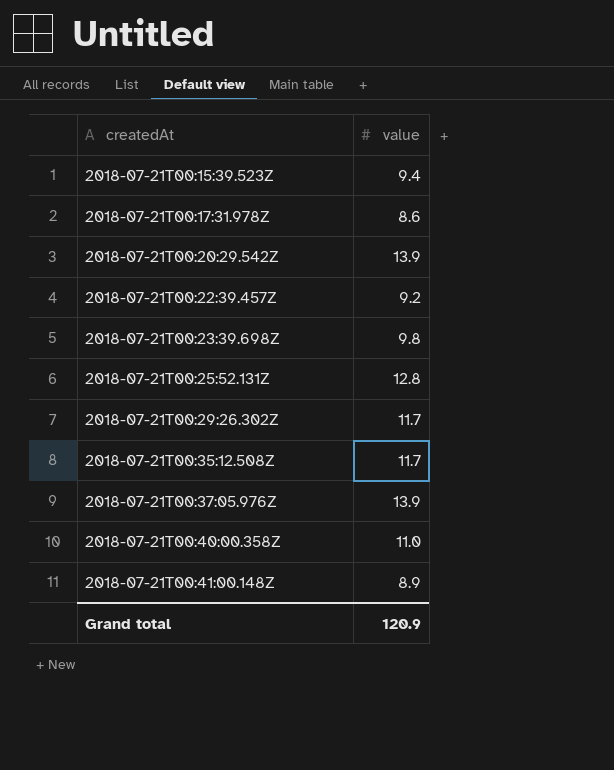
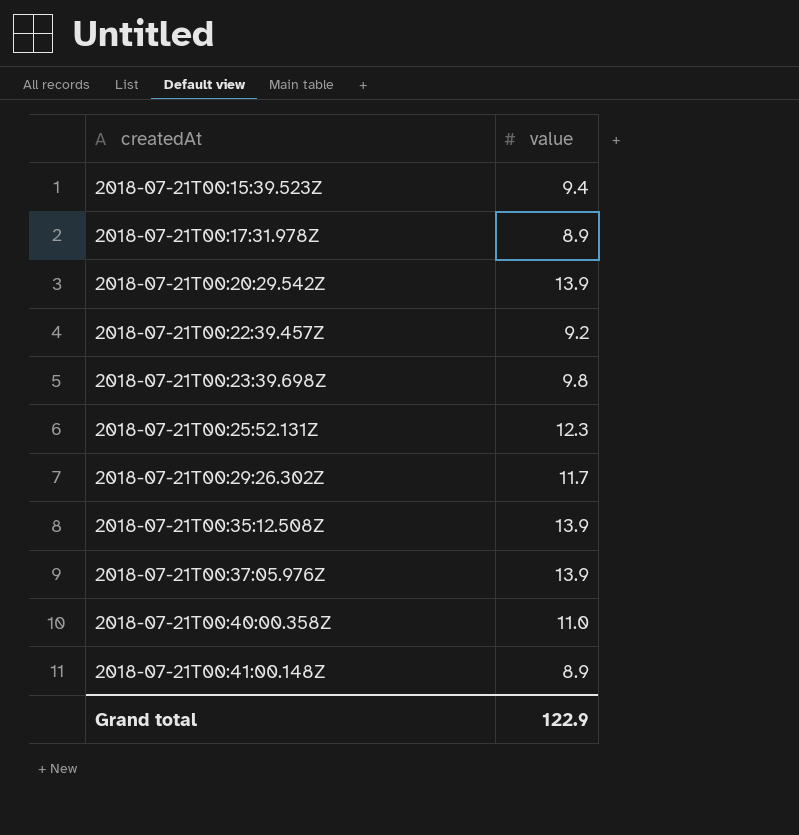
2018-07-21T00:17:31.978Z | value: 8.6 -> 8.9
2018-07-21T00:25:52.131Z | value: 12.8 -> 12.3
2018-07-21T00:35:12.508Z | value: 11.7 -> 13.9
Grand total | value: 120.9 -> 122.9

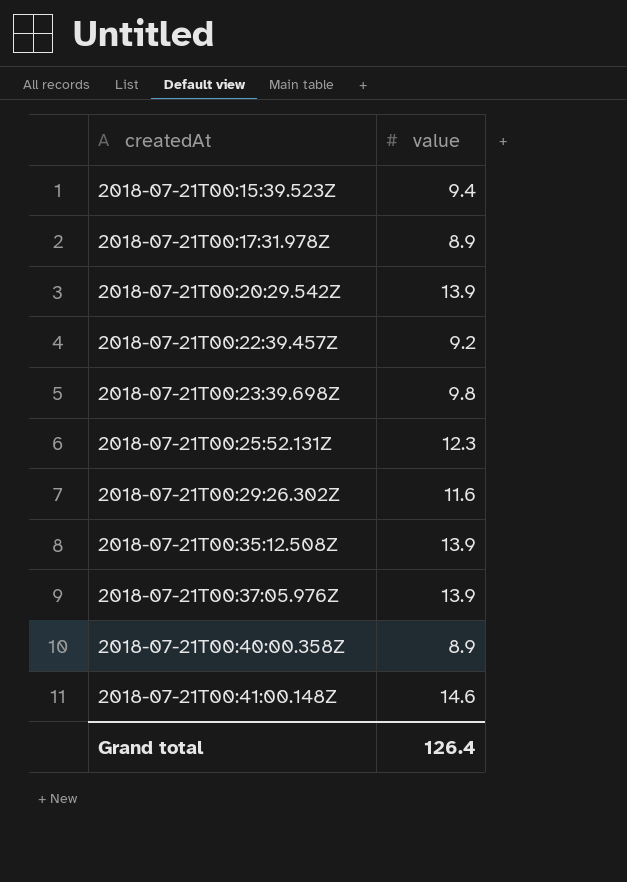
2018-07-21T00:29:26.302Z | value: 11.7 -> 11.6
2018-07-21T00:40:00.358Z | value: 11.0 -> 8.9
2018-07-21T00:41:00.148Z | value: 8.9 -> 14.6
Grand total | value: 122.9 -> 126.4

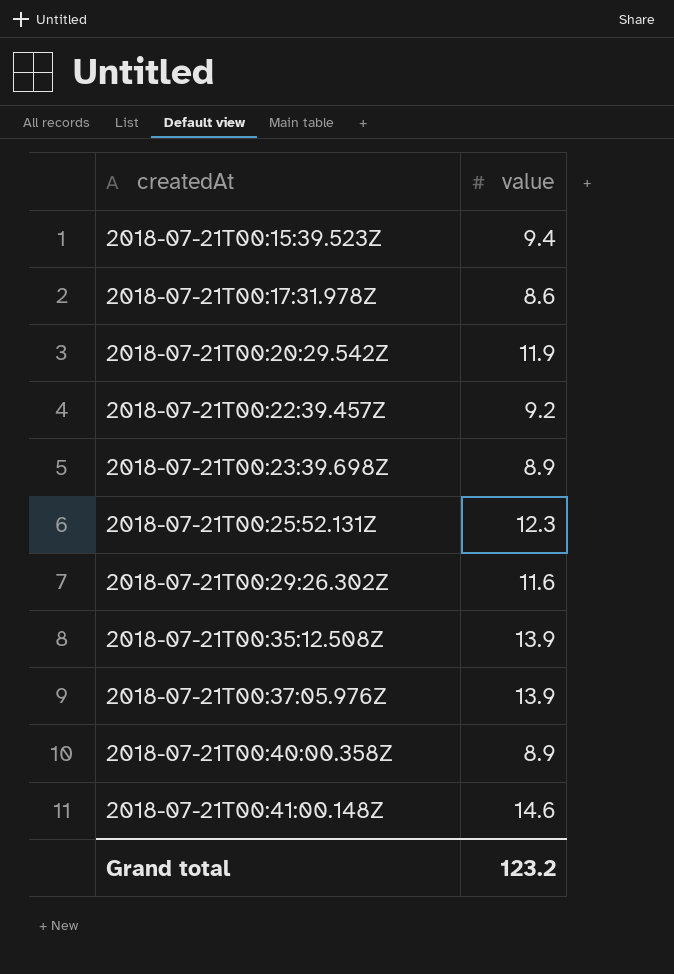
2018-07-21T00:17:31.978Z | value: 8.9 -> 8.6
2018-07-21T00:20:29.542Z | value: 13.9 -> 11.9
2018-07-21T00:23:39.698Z | value: 9.8 -> 8.9
Grand total | value: 126.4 -> 123.2

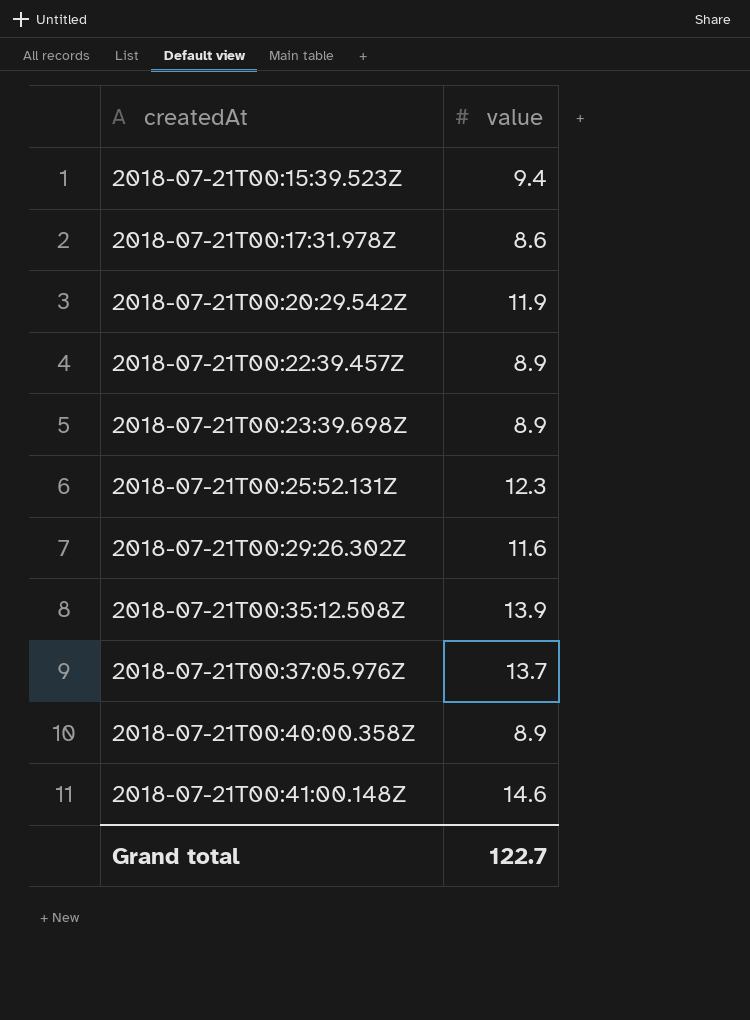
2018-07-21T00:22:39.457Z | value: 9.2 -> 8.9
2018-07-21T00:37:05.976Z | value: 13.9 -> 13.7
Grand total | value: 123.2 -> 122.7

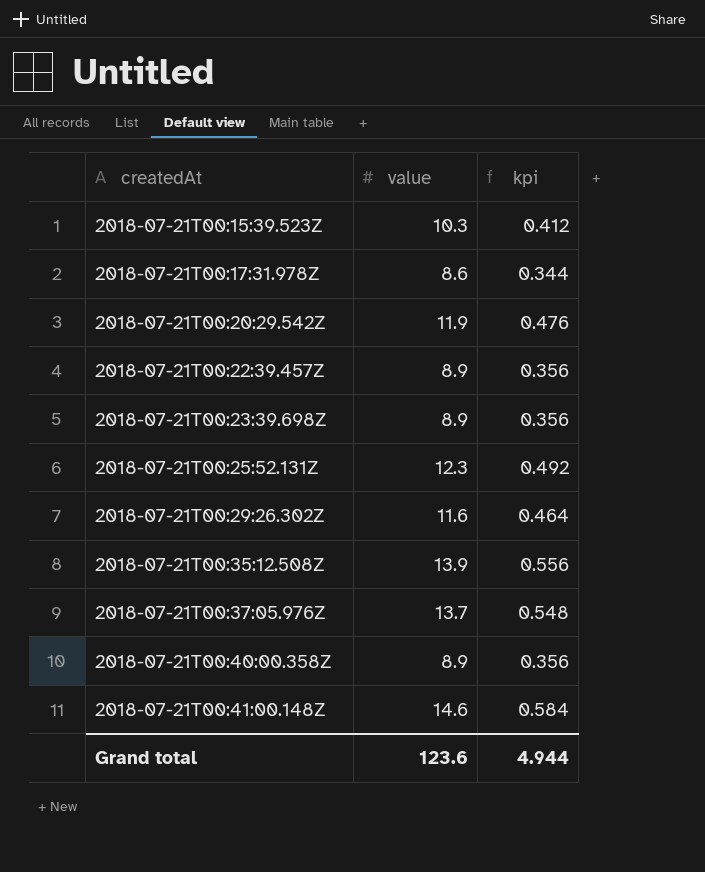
column kpi | formula: none -> [value] * 0.04
2018-07-21T00:15:39.523Z | value: 9.4 -> 10.3
Grand total | value: 122.7 -> 123.6

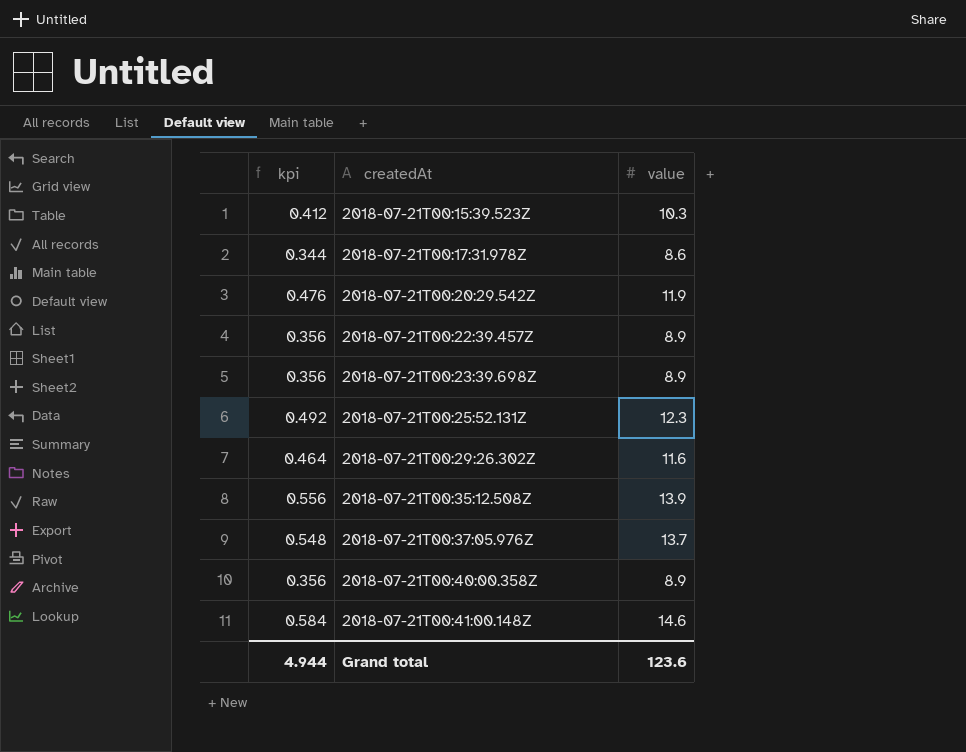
column kpi | position: 3 -> 1

